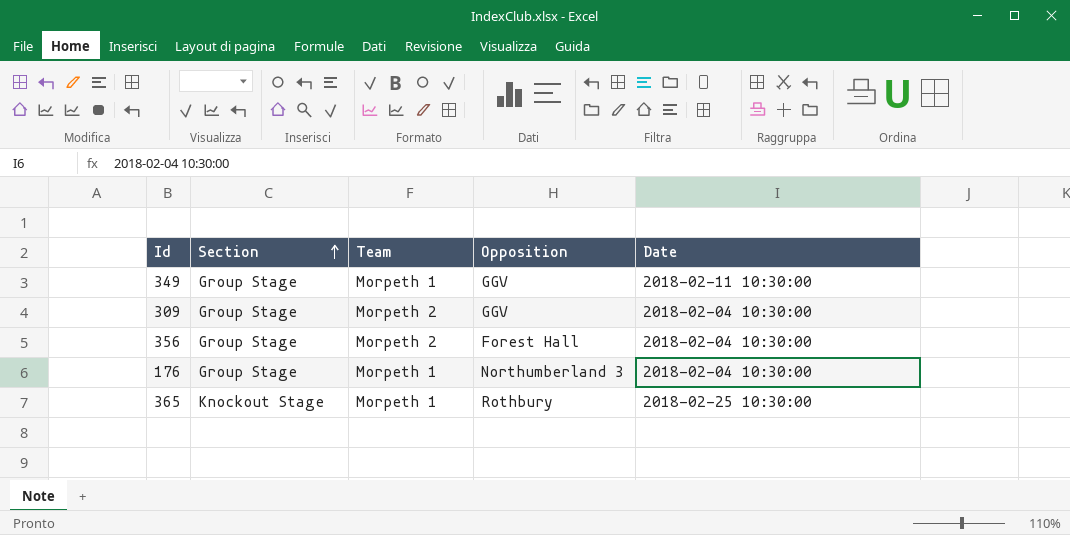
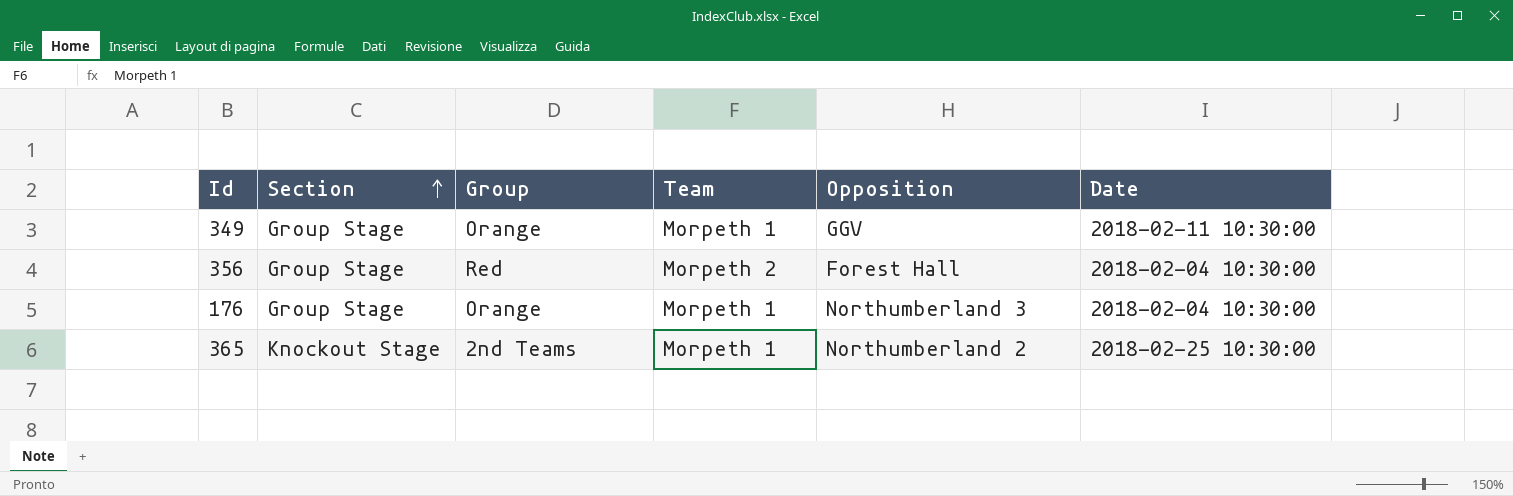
column Group | position: none -> 3
row 309: Group Stage | Morpeth 2 | GGV | 2018-02-04 10:30:00 -> none
365 | Opposition: Rothbury -> Northumberland 2

